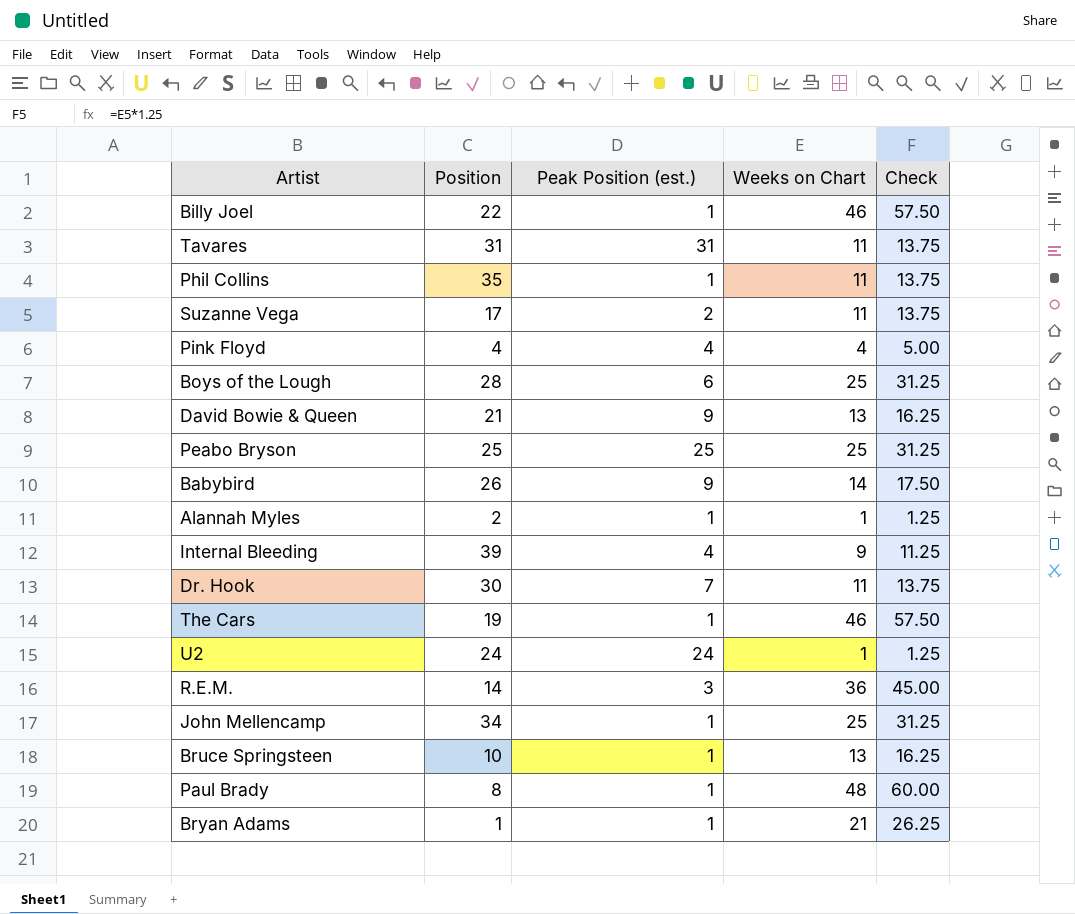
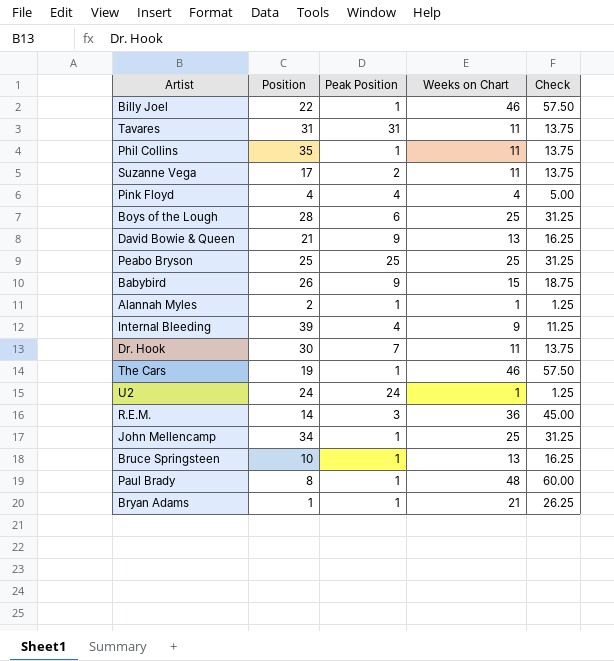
column name: Peak Position (est.) -> Peak Position
Babybird | Weeks on Chart: 14 -> 15
Babybird | Check: 17.50 -> 18.75

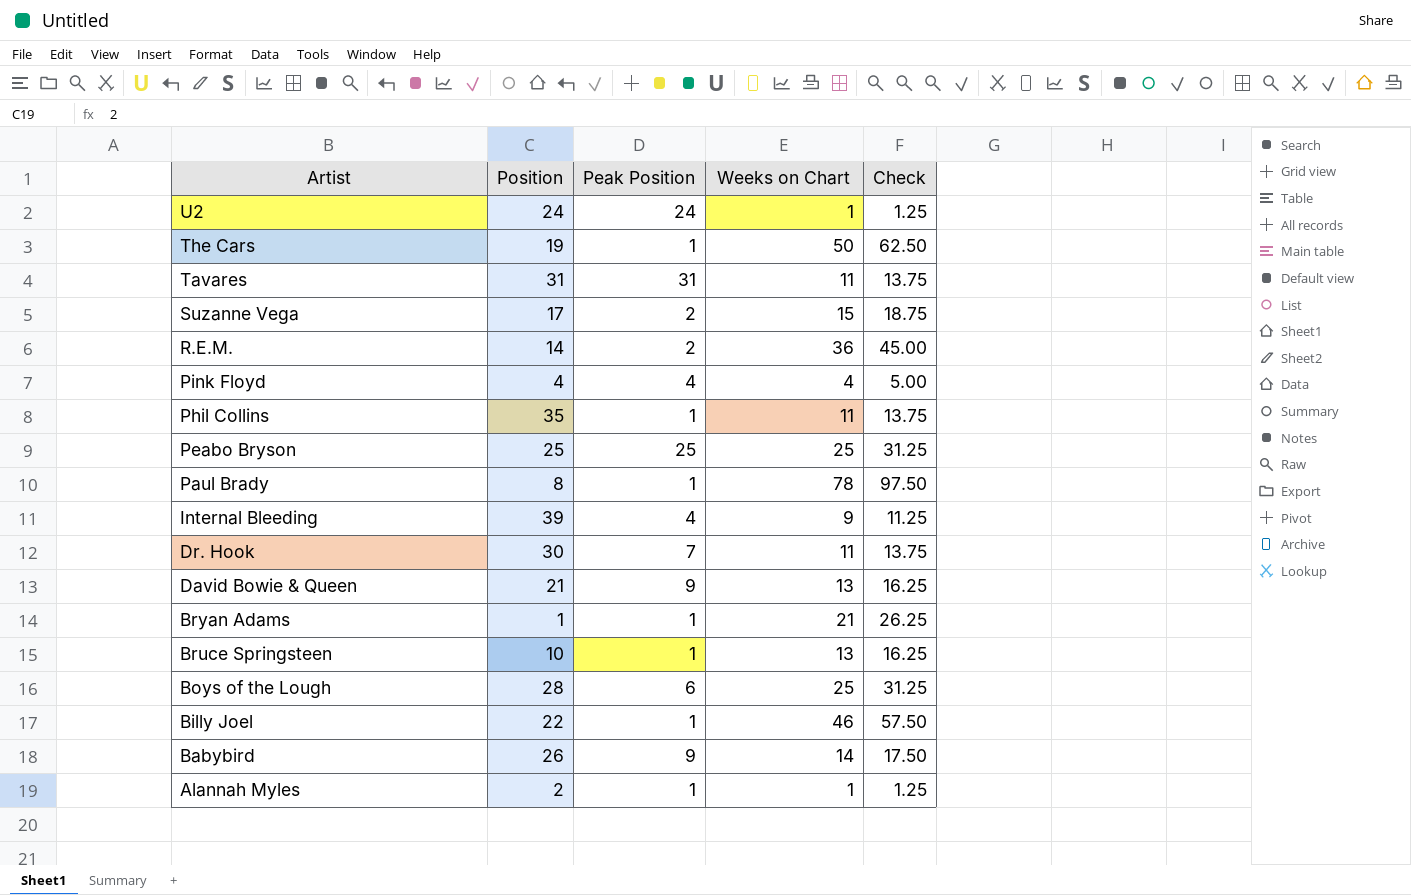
row order: none -> Artist descending
row John Mellencamp: 34 | 1 | 25 | 31.25 -> none
The Cars | Weeks on Chart: 46 -> 50
The Cars | Check: 57.50 -> 62.50
Suzanne Vega | Weeks on Chart: 11 -> 15
Suzanne Vega | Check: 13.75 -> 18.75
R.E.M. | Peak Position: 3 -> 2
Paul Brady | Weeks on Chart: 48 -> 78
Paul Brady | Check: 60.00 -> 97.50
Babybird | Weeks on Chart: 15 -> 14
Babybird | Check: 18.75 -> 17.50

